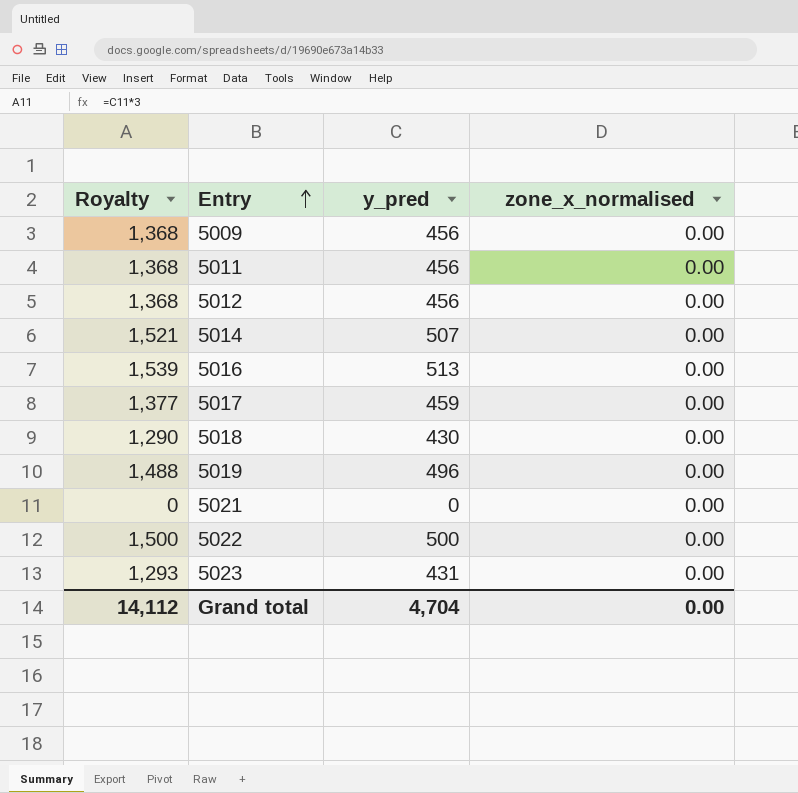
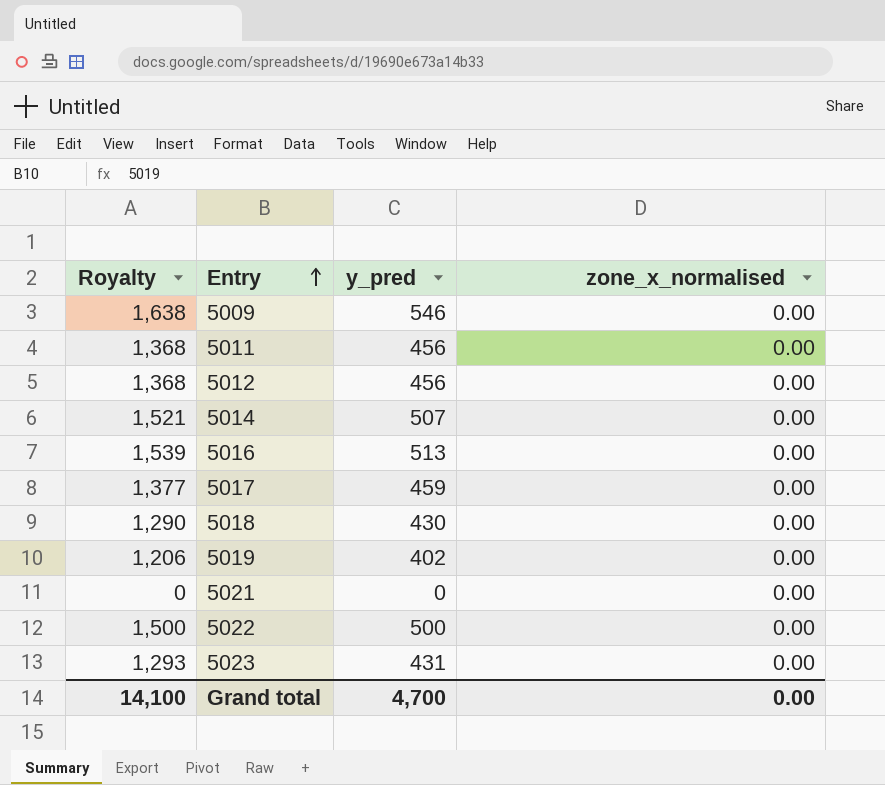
5009 | Royalty: 1,368 -> 1,638
5009 | y_pred: 456 -> 546
5019 | Royalty: 1,488 -> 1,206
5019 | y_pred: 496 -> 402
Grand total | Royalty: 14,112 -> 14,100
Grand total | y_pred: 4,704 -> 4,700

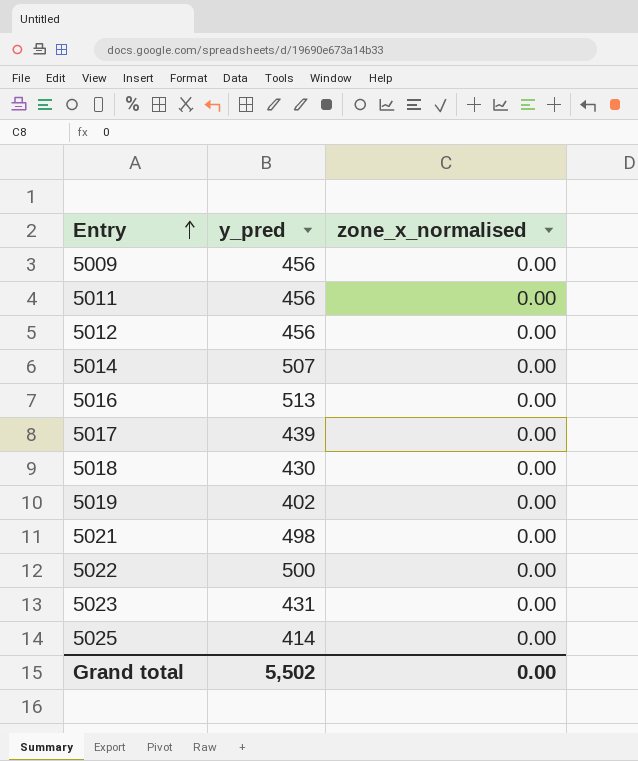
column Royalty | formula: [y_pred] * 3 -> none
5009 | y_pred: 546 -> 456
5017 | y_pred: 459 -> 439
5021 | y_pred: 0 -> 498
row 5025: none -> 414 | 0.00
Grand total | y_pred: 4,700 -> 5,502

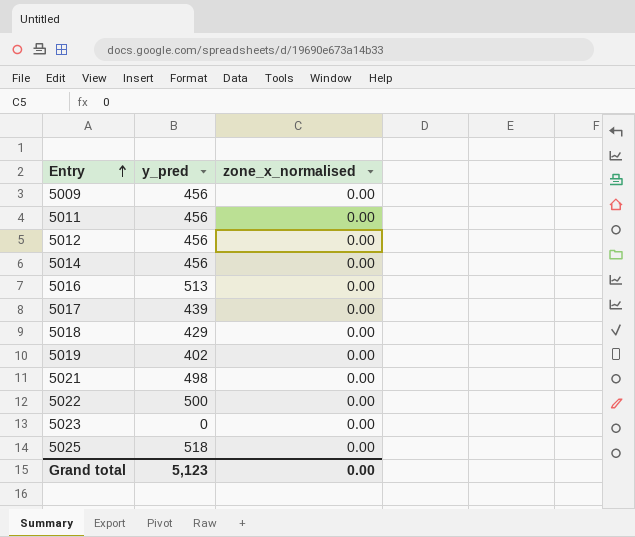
5014 | y_pred: 507 -> 456
5018 | y_pred: 430 -> 429
5023 | y_pred: 431 -> 0
5025 | y_pred: 414 -> 518
Grand total | y_pred: 5,502 -> 5,123

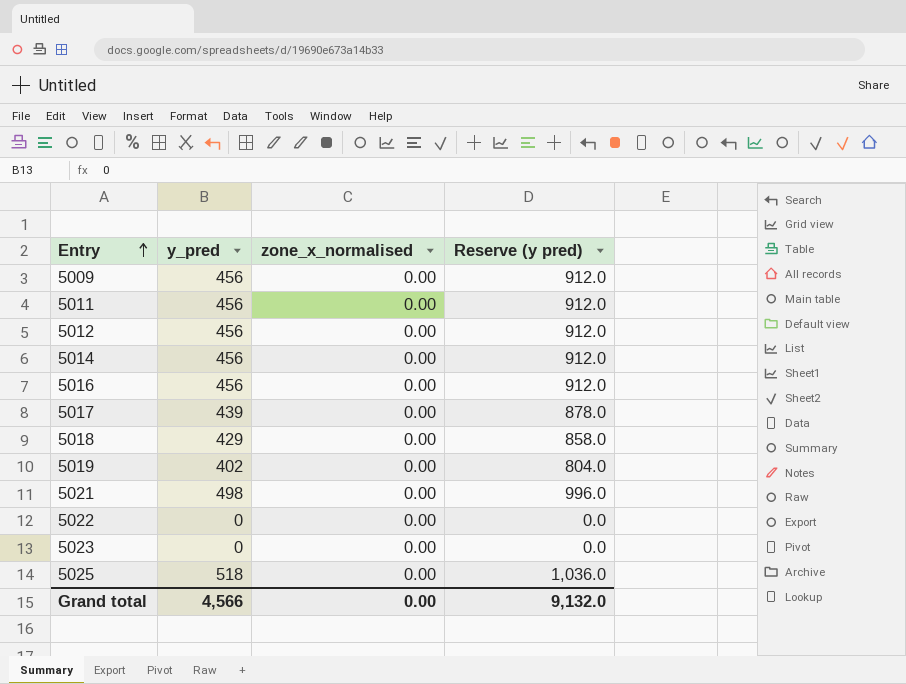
column Reserve (y pred) | formula: none -> [y_pred] * 2
5016 | y_pred: 513 -> 456
5022 | y_pred: 500 -> 0
Grand total | y_pred: 5,123 -> 4,566

